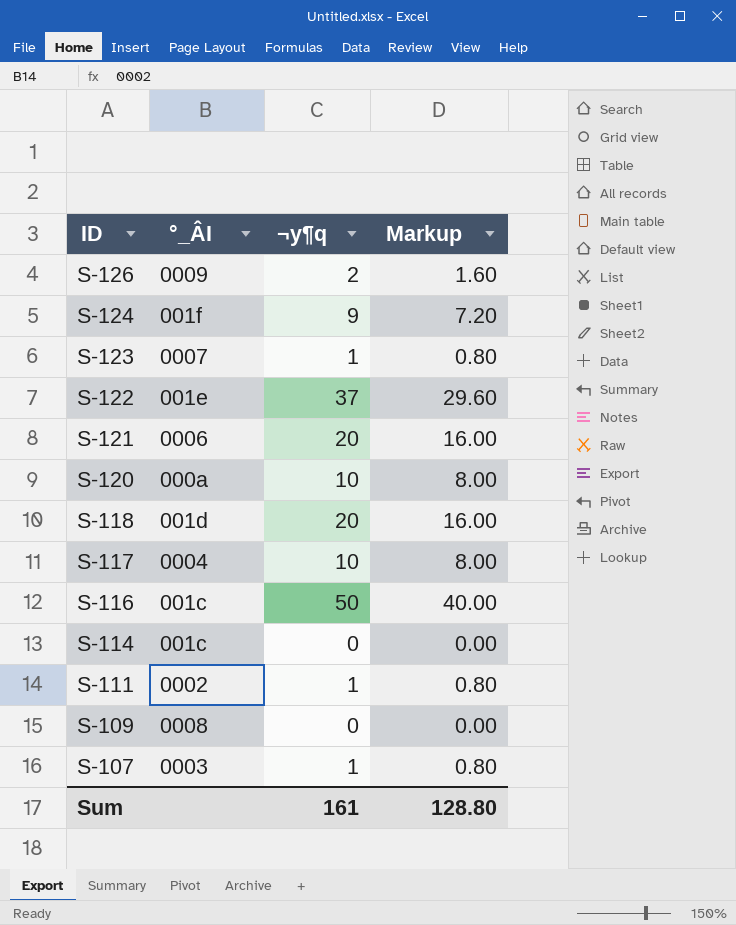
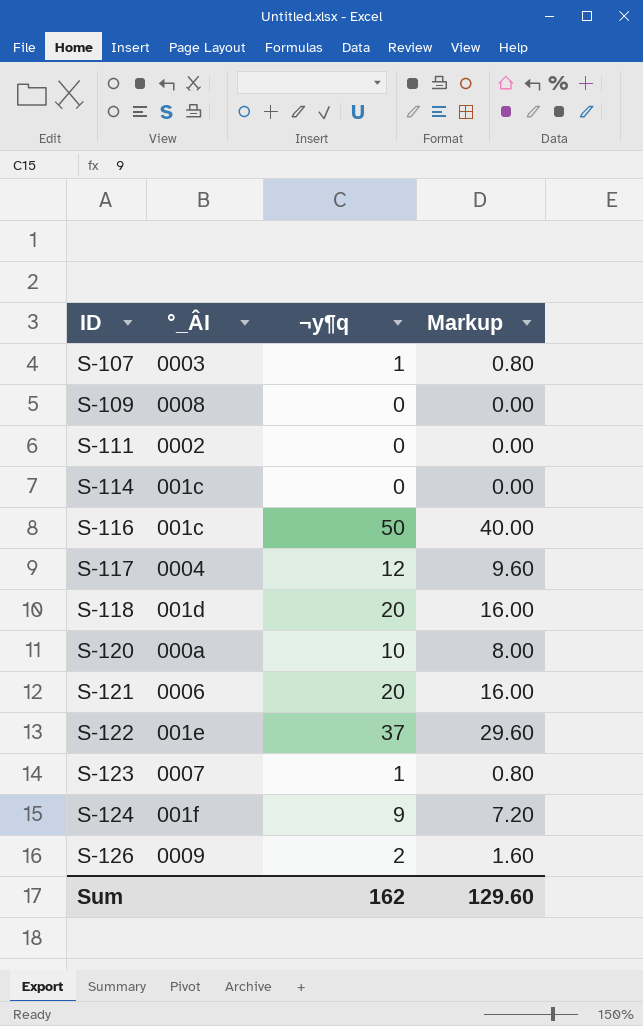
row order: ID descending -> ID ascending
S-111 | ¬y¶q: 1 -> 0
S-111 | Markup: 0.80 -> 0.00
S-117 | ¬y¶q: 10 -> 12
S-117 | Markup: 8.00 -> 9.60
Sum | ¬y¶q: 161 -> 162
Sum | Markup: 128.80 -> 129.60

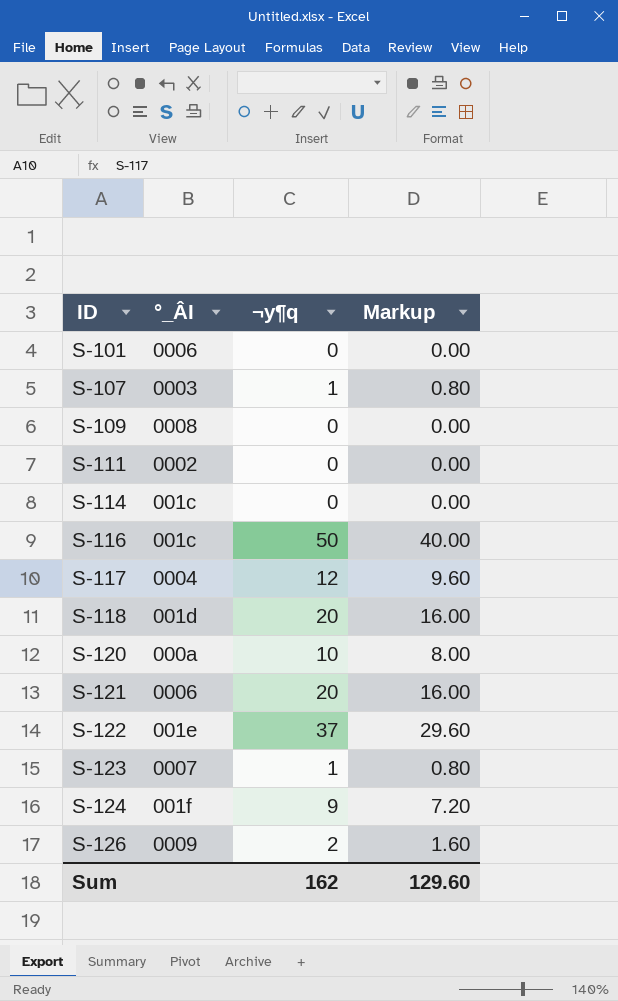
row S-101: none -> 0006 | 0 | 0.00

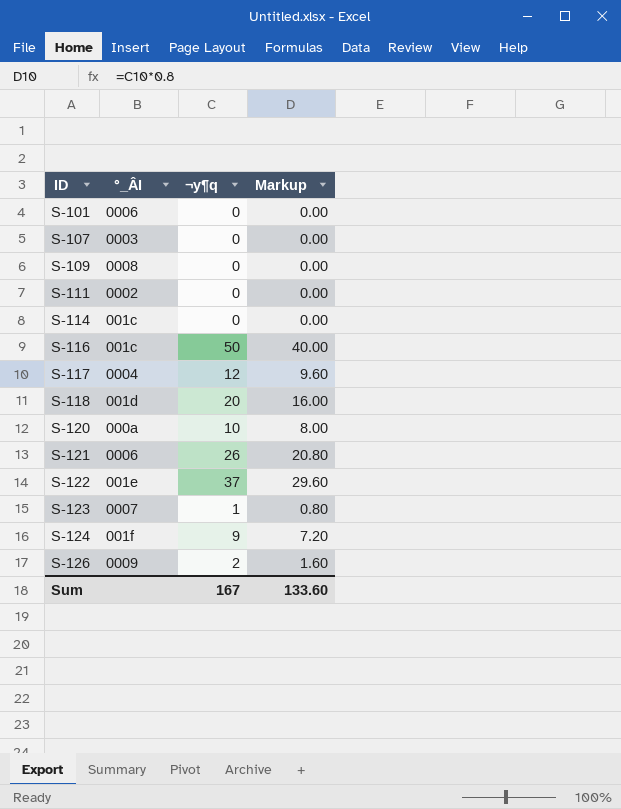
S-107 | ¬y¶q: 1 -> 0
S-107 | Markup: 0.80 -> 0.00
S-121 | ¬y¶q: 20 -> 26
S-121 | Markup: 16.00 -> 20.80
Sum | ¬y¶q: 162 -> 167
Sum | Markup: 129.60 -> 133.60

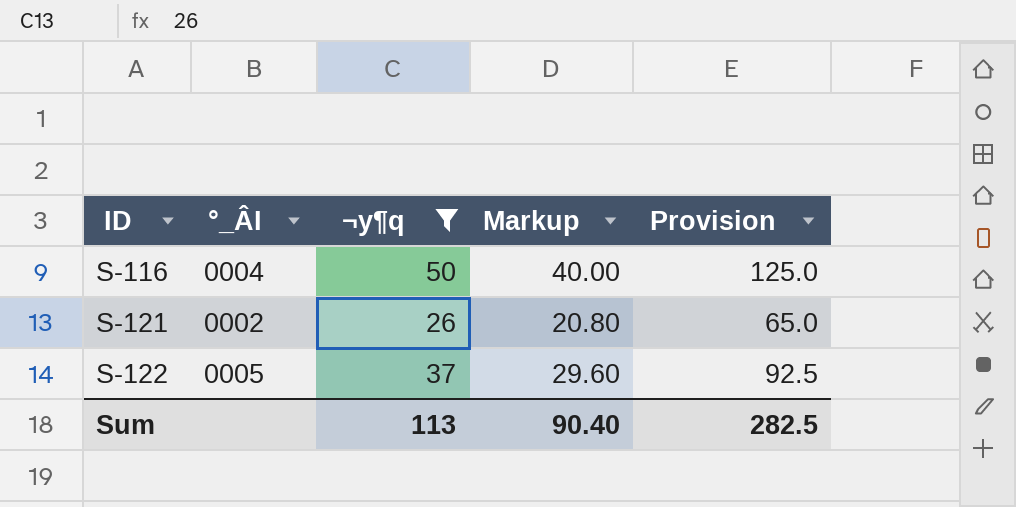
filter: none -> ¬y¶q >= 26
column Provision | formula: none -> [¬y¶q] * 2.5
S-116 | °_ÂI: 001c -> 0004
S-121 | °_ÂI: 0006 -> 0002
S-122 | °_ÂI: 001e -> 0005
Sum | ¬y¶q: 167 -> 113
Sum | Markup: 133.60 -> 90.40

